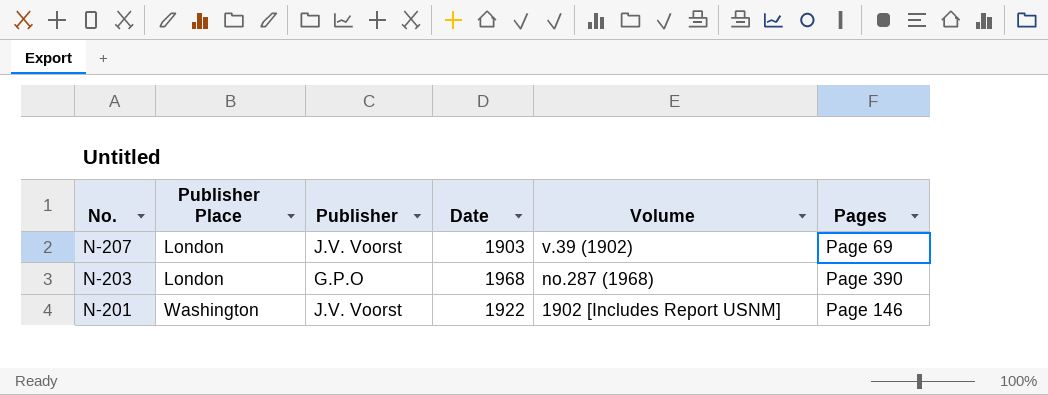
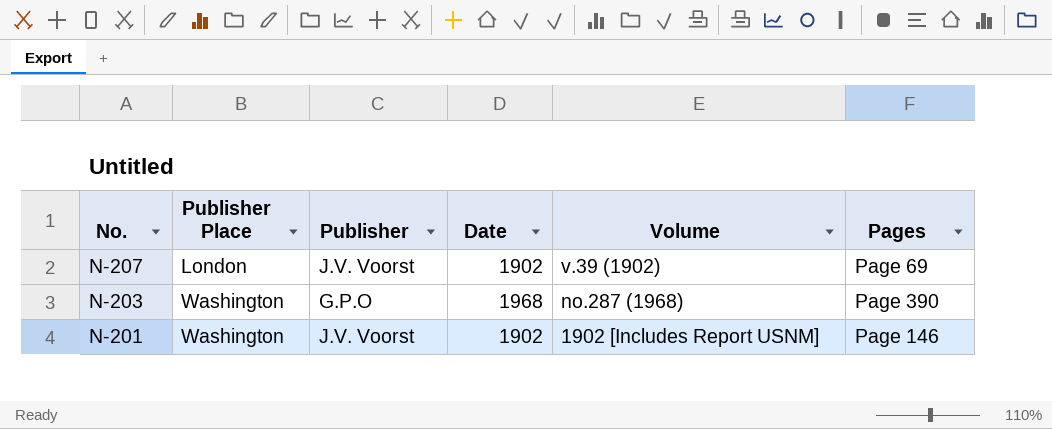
N-207 | Date: 1903 -> 1902
N-203 | Publisher Place: London -> Washington
N-201 | Date: 1922 -> 1902

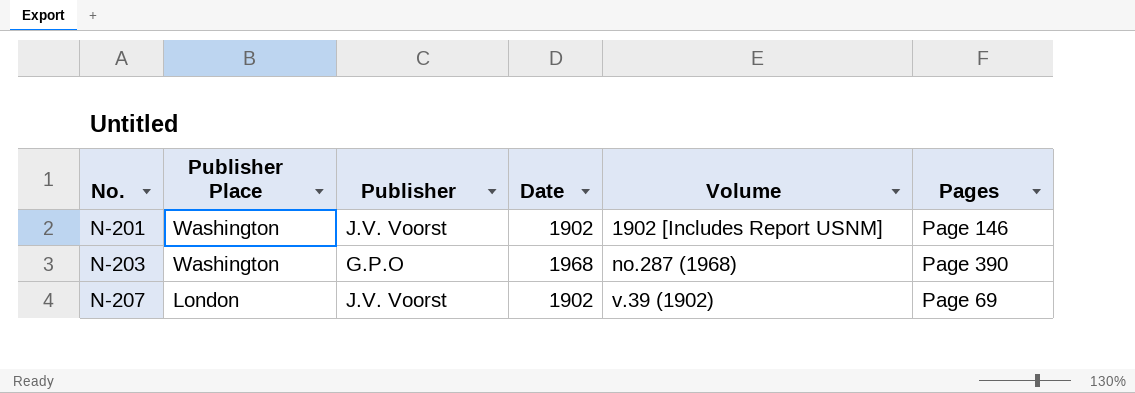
row order: No. descending -> No. ascending

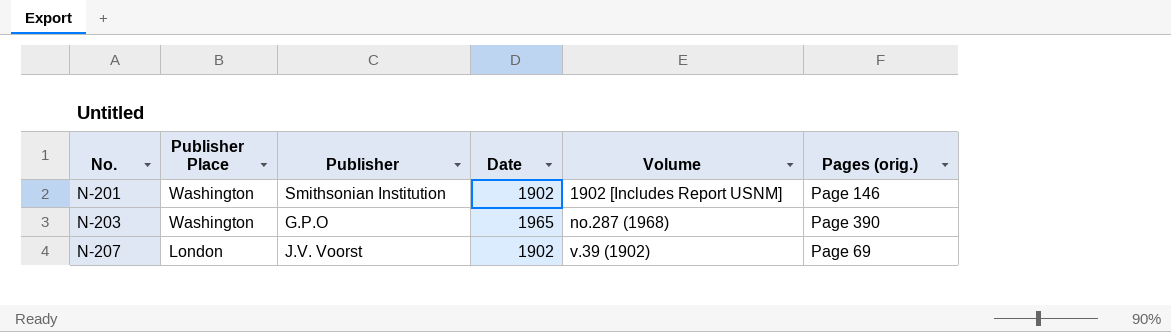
column name: Pages -> Pages (orig.)
N-201 | Publisher: J.V. Voorst -> Smithsonian Institution
N-203 | Date: 1968 -> 1965

